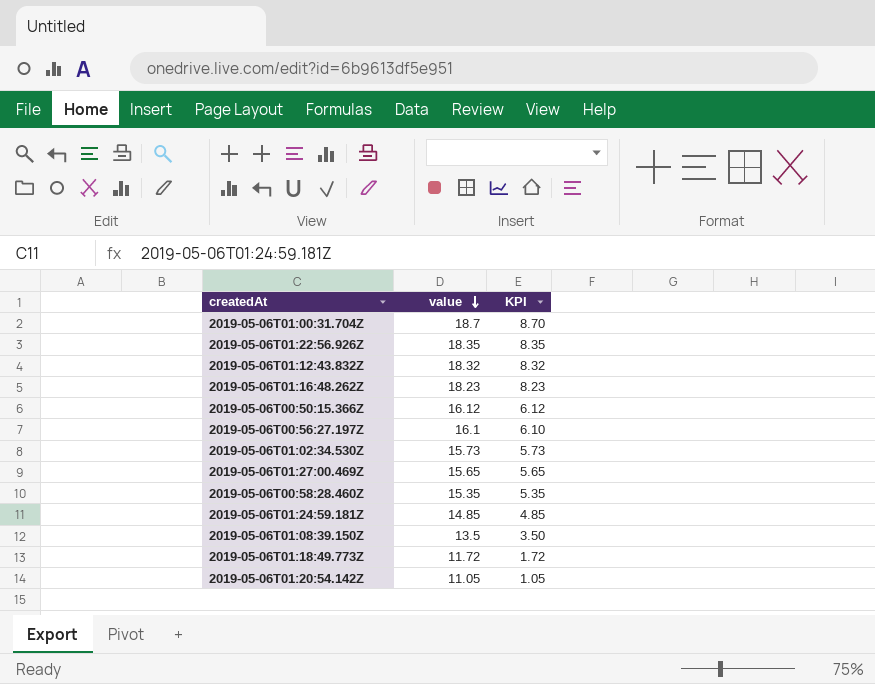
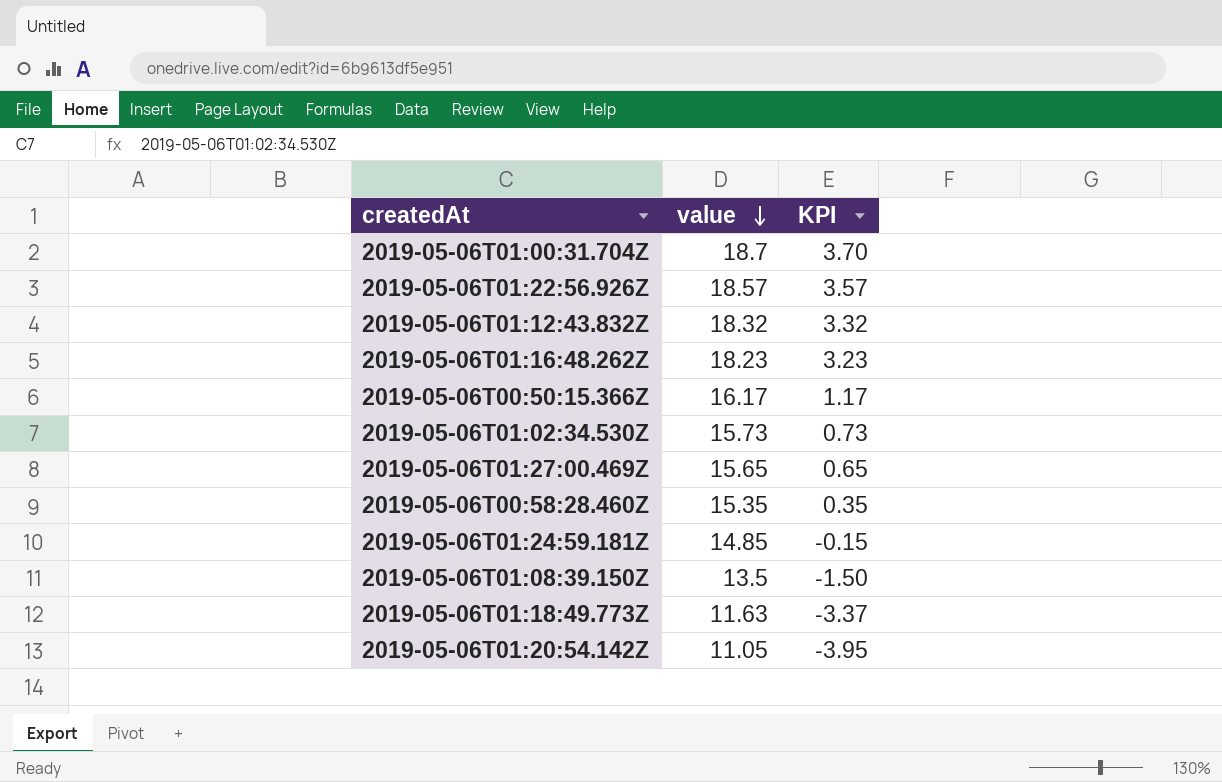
column KPI | formula: [value] - 10 -> [value] - 15
row 2019-05-06T00:56:27.197Z: 16.1 | 6.10 -> none
2019-05-06T01:22:56.926Z | value: 18.35 -> 18.57
2019-05-06T00:50:15.366Z | value: 16.12 -> 16.17
2019-05-06T01:18:49.773Z | value: 11.72 -> 11.63

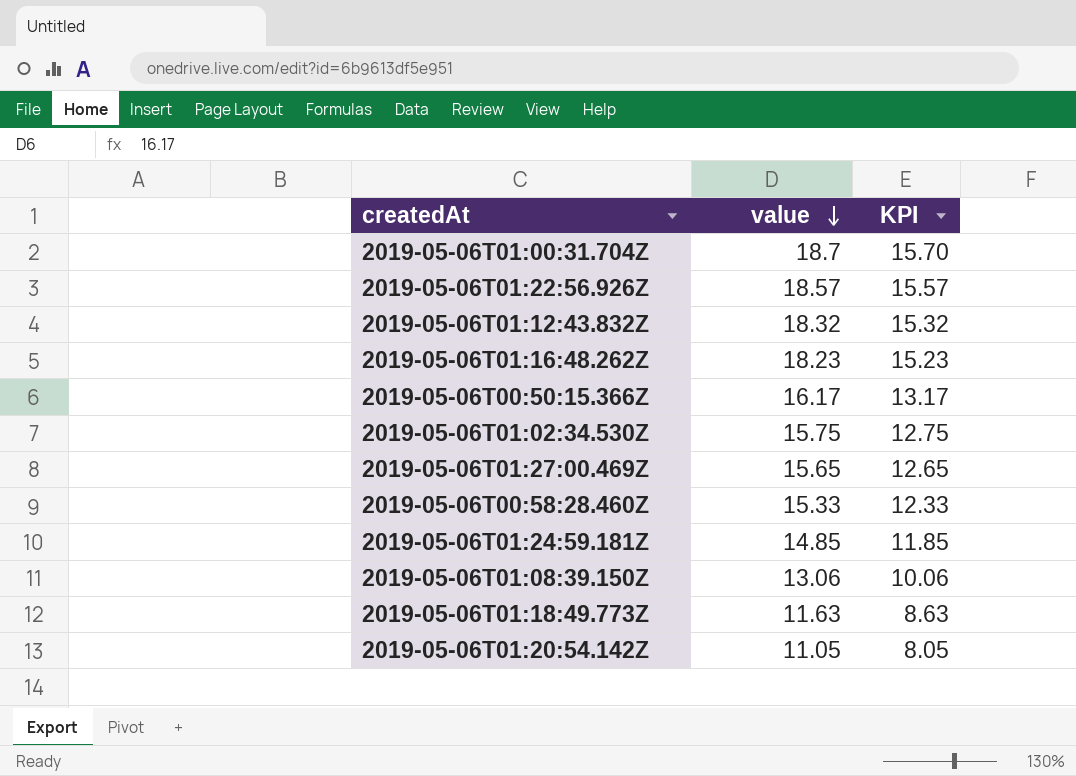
column KPI | formula: [value] - 15 -> [value] - 3
2019-05-06T01:02:34.530Z | value: 15.73 -> 15.75
2019-05-06T00:58:28.460Z | value: 15.35 -> 15.33
2019-05-06T01:08:39.150Z | value: 13.5 -> 13.06

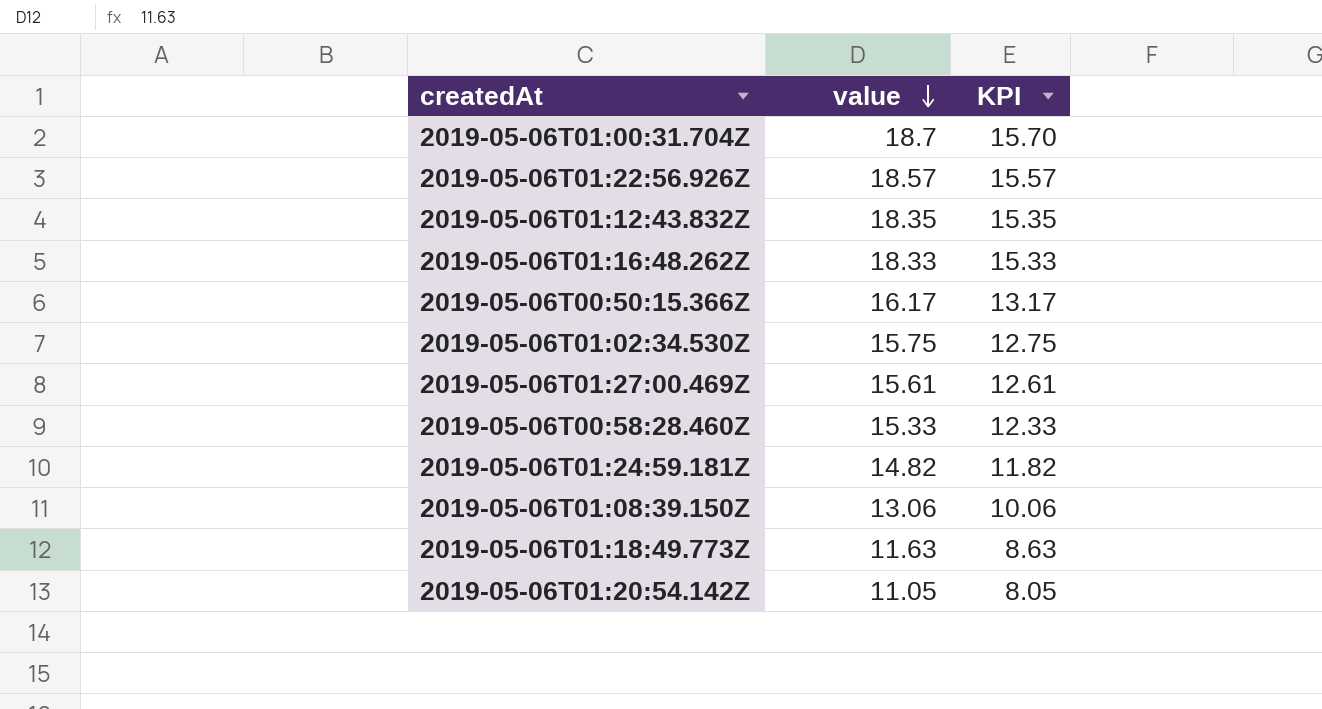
2019-05-06T01:12:43.832Z | value: 18.32 -> 18.35
2019-05-06T01:12:43.832Z | KPI: 15.32 -> 15.35
2019-05-06T01:16:48.262Z | value: 18.23 -> 18.33
2019-05-06T01:16:48.262Z | KPI: 15.23 -> 15.33
2019-05-06T01:27:00.469Z | value: 15.65 -> 15.61
2019-05-06T01:27:00.469Z | KPI: 12.65 -> 12.61
2019-05-06T01:24:59.181Z | value: 14.85 -> 14.82
2019-05-06T01:24:59.181Z | KPI: 11.85 -> 11.82

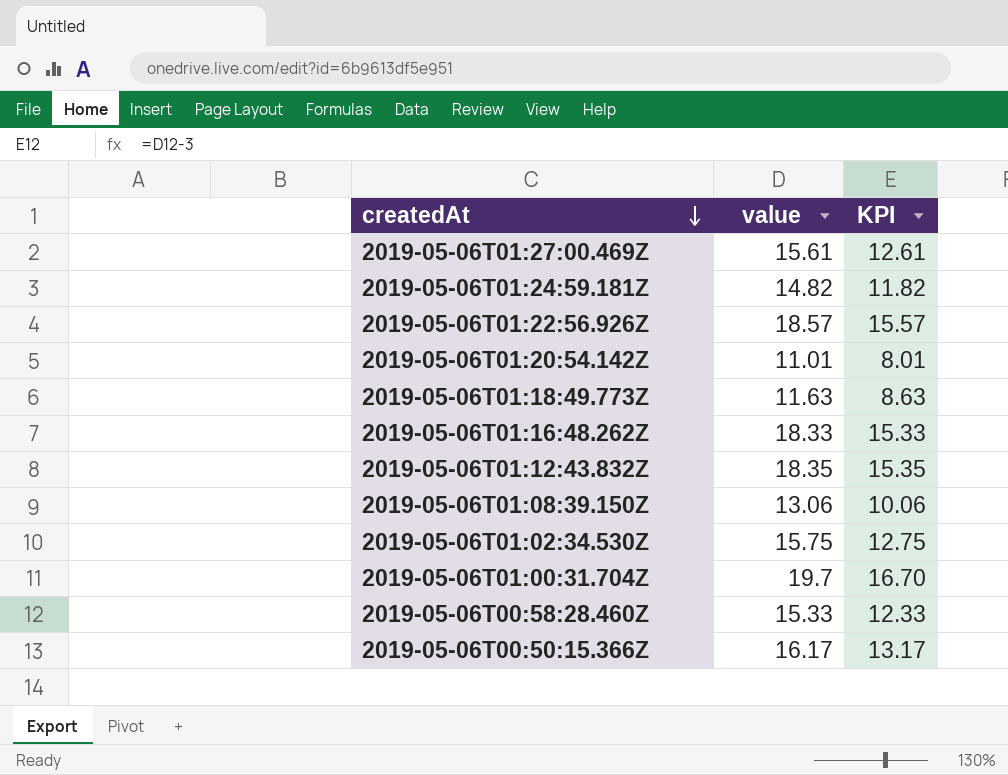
row order: value descending -> createdAt descending
2019-05-06T01:20:54.142Z | value: 11.05 -> 11.01
2019-05-06T01:20:54.142Z | KPI: 8.05 -> 8.01
2019-05-06T01:00:31.704Z | value: 18.7 -> 19.7
2019-05-06T01:00:31.704Z | KPI: 15.70 -> 16.70

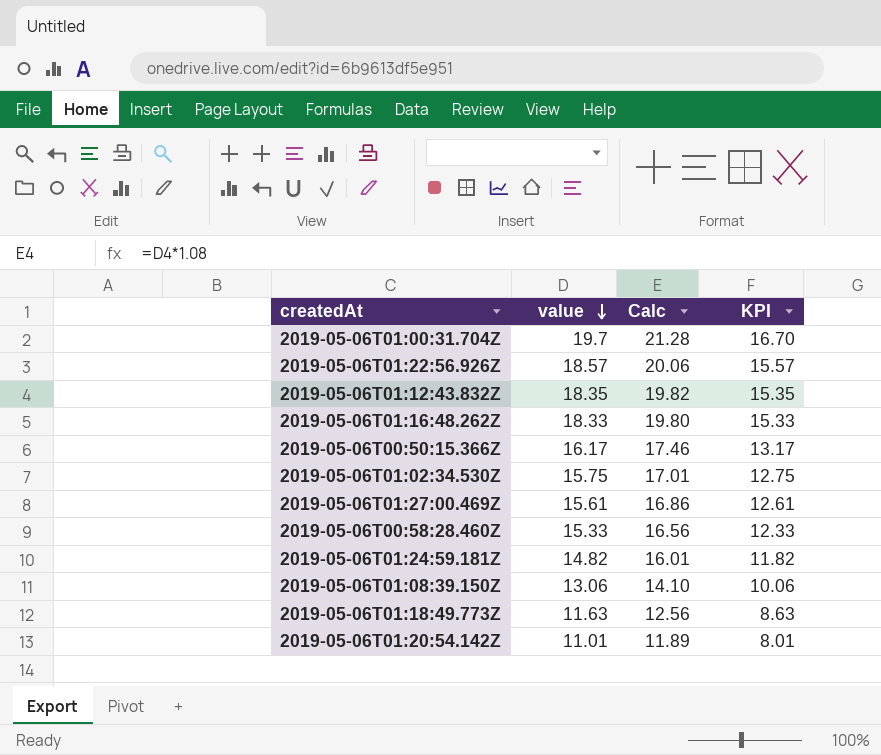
row order: createdAt descending -> value descending
column Calc | formula: none -> [value] * 1.08

